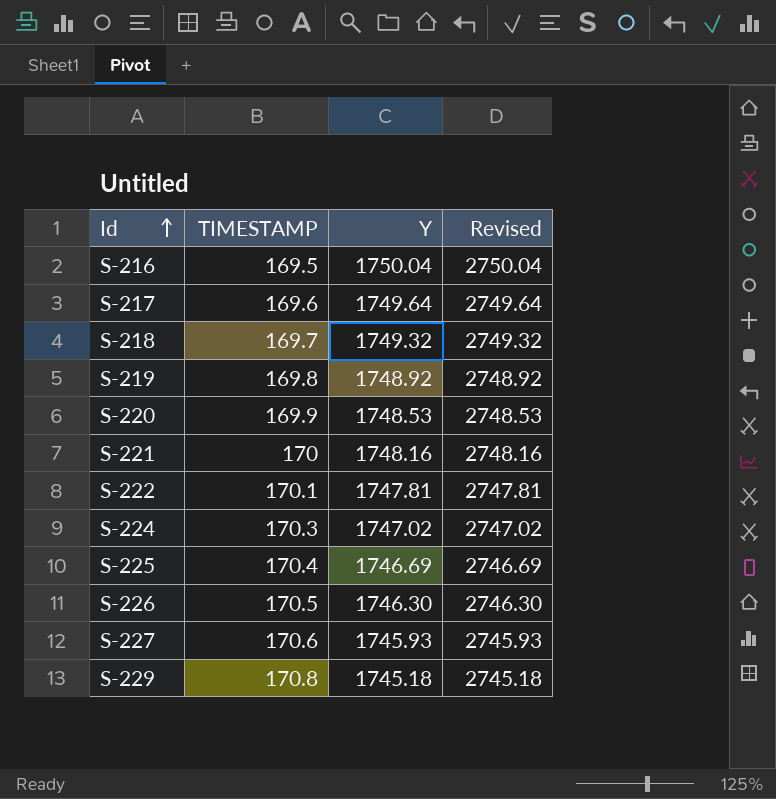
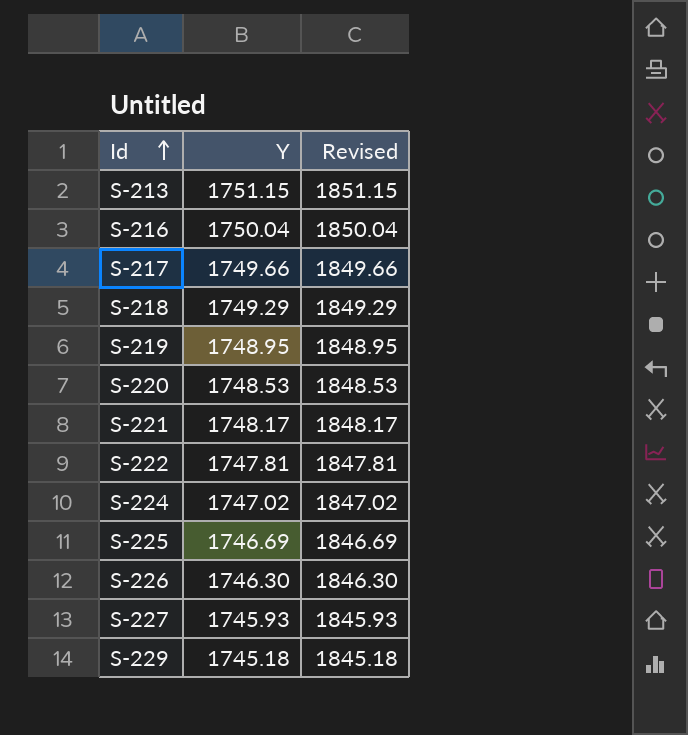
column TIMESTAMP | position: 2 -> none
column Revised | formula: [Y] + 1000 -> [Y] + 100
row S-213: none -> 1751.15 | 1851.15
S-217 | Y: 1749.64 -> 1749.66
S-218 | Y: 1749.32 -> 1749.29
S-219 | Y: 1748.92 -> 1748.95
S-221 | Y: 1748.16 -> 1748.17

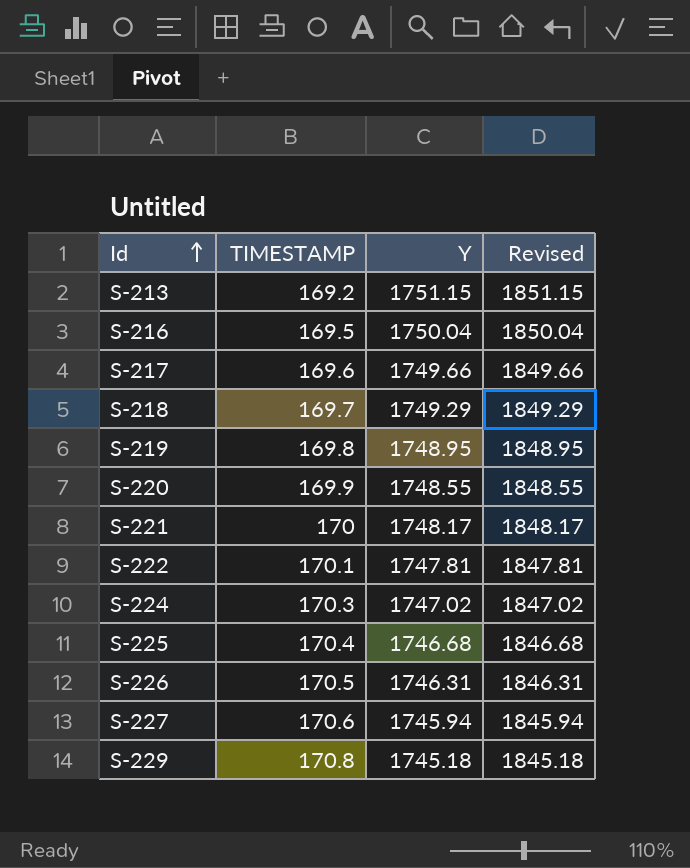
column TIMESTAMP | position: none -> 2
S-220 | Y: 1748.53 -> 1748.55
S-220 | Revised: 1848.53 -> 1848.55
S-225 | Y: 1746.69 -> 1746.68
S-225 | Revised: 1846.69 -> 1846.68
S-226 | Y: 1746.30 -> 1746.31
S-226 | Revised: 1846.30 -> 1846.31
S-227 | Y: 1745.93 -> 1745.94
S-227 | Revised: 1845.93 -> 1845.94

